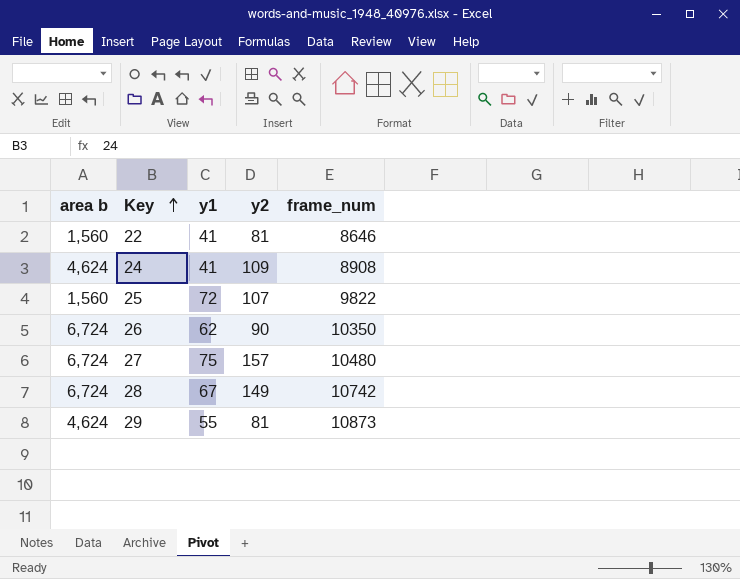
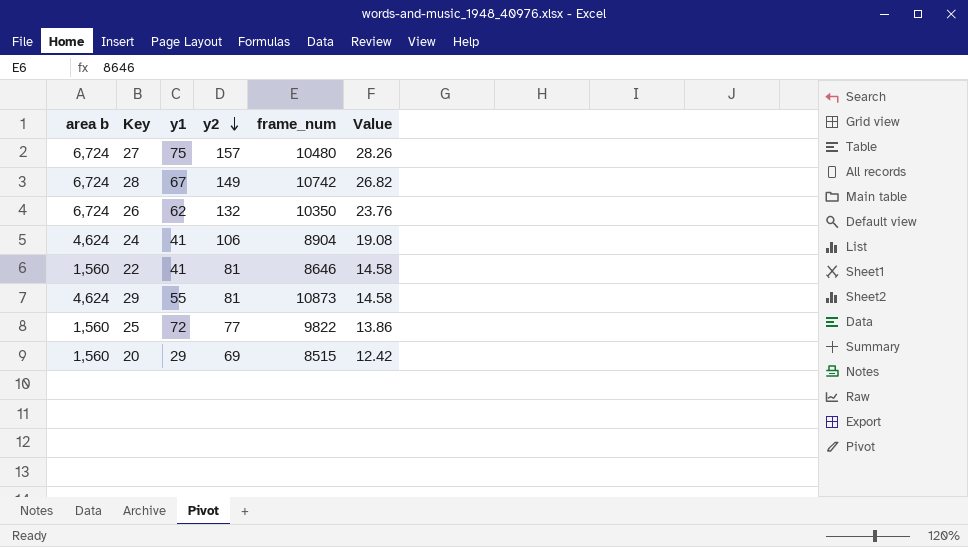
row order: Key ascending -> y2 descending
column Value | formula: none -> [y2] * 0.18
26 | y2: 90 -> 132
24 | y2: 109 -> 106
24 | frame_num: 8908 -> 8904
25 | y2: 107 -> 77
row 20: none -> 1,560 | 29 | 69 | 8515 | 12.42

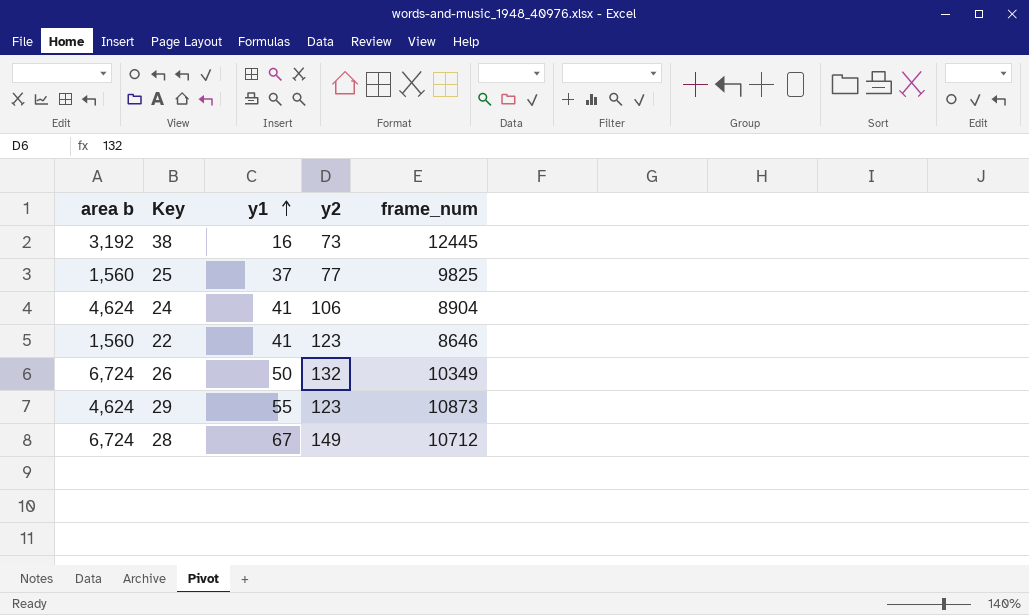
row order: y2 descending -> y1 ascending
column Value | formula: [y2] * 0.18 -> none
row 27: 6,724 | 75 | 157 | 10480 | 28.26 -> none
row 20: 1,560 | 29 | 69 | 8515 | 12.42 -> none
row 38: none -> 3,192 | 16 | 73 | 12445
25 | y1: 72 -> 37
25 | frame_num: 9822 -> 9825
22 | y2: 81 -> 123
26 | y1: 62 -> 50
26 | frame_num: 10350 -> 10349
29 | y2: 81 -> 123
28 | frame_num: 10742 -> 10712

